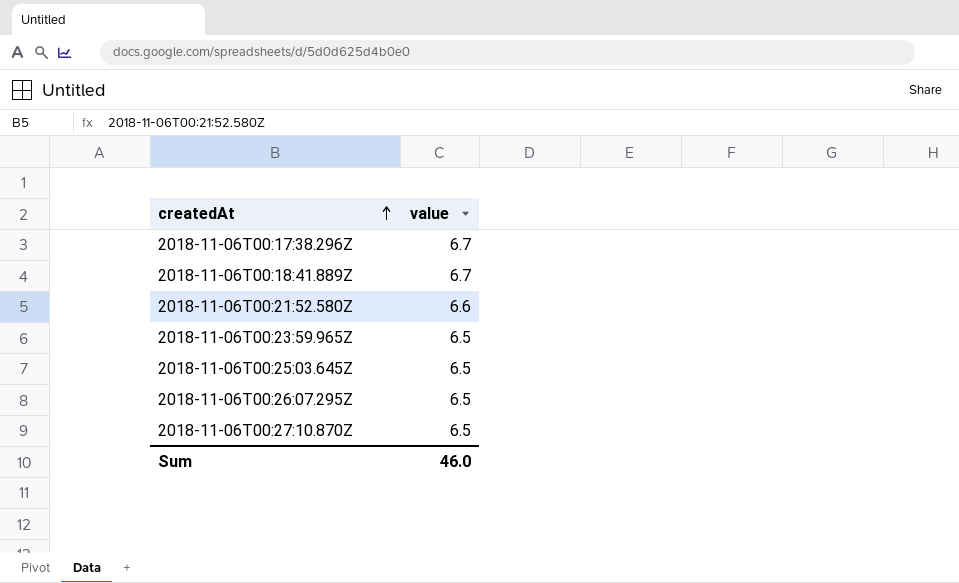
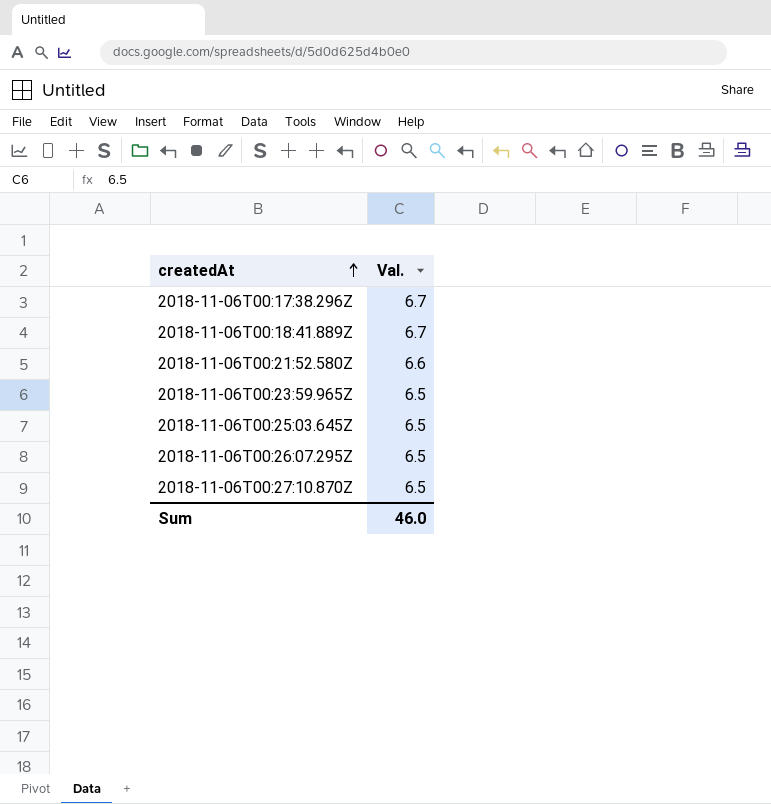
column name: value -> Val.

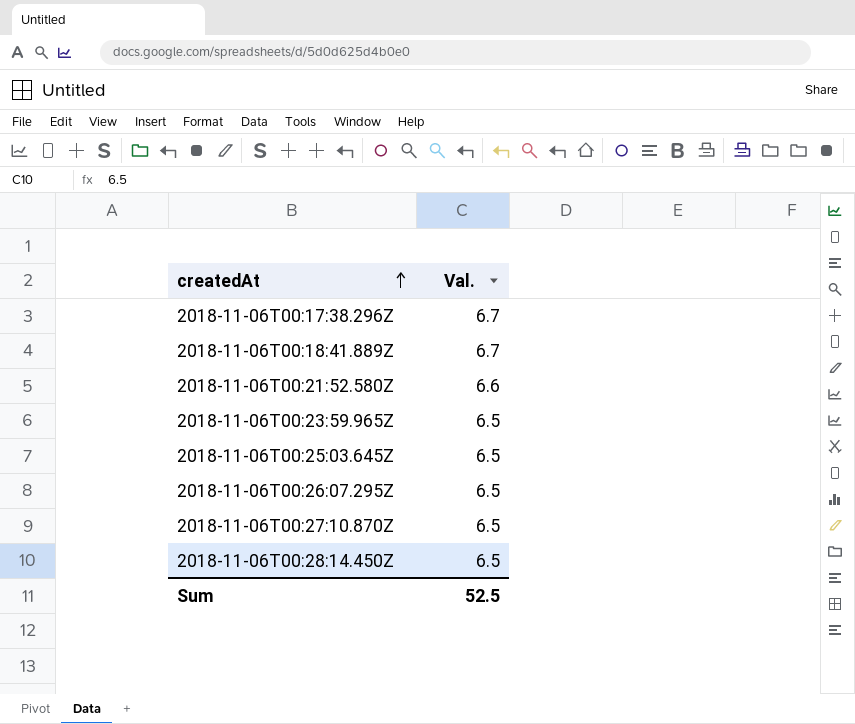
row 2018-11-06T00:28:14.450Z: none -> 6.5
Sum | Val.: 46.0 -> 52.5

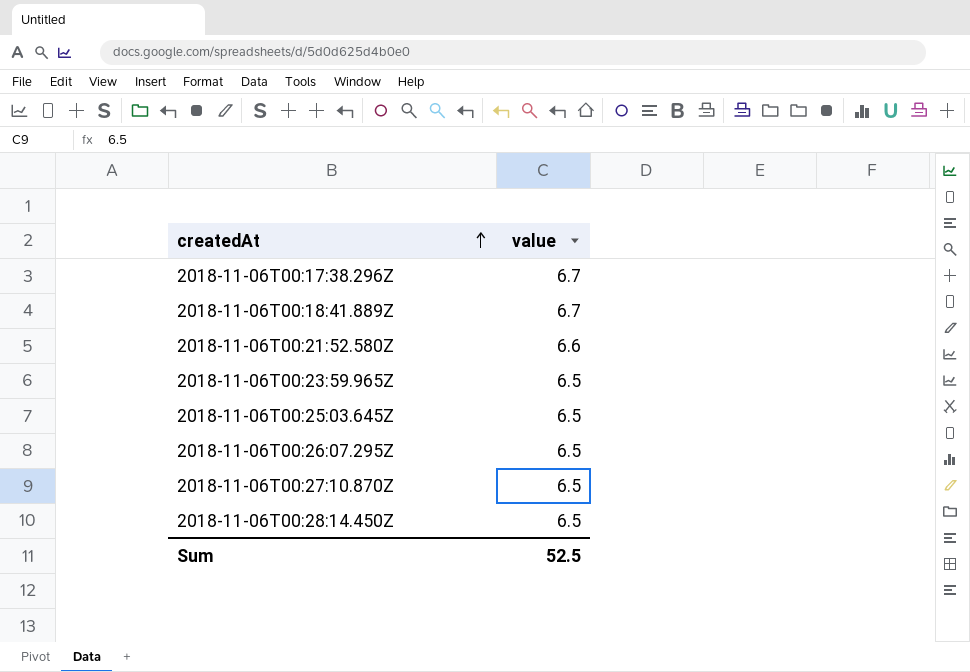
column name: Val. -> value

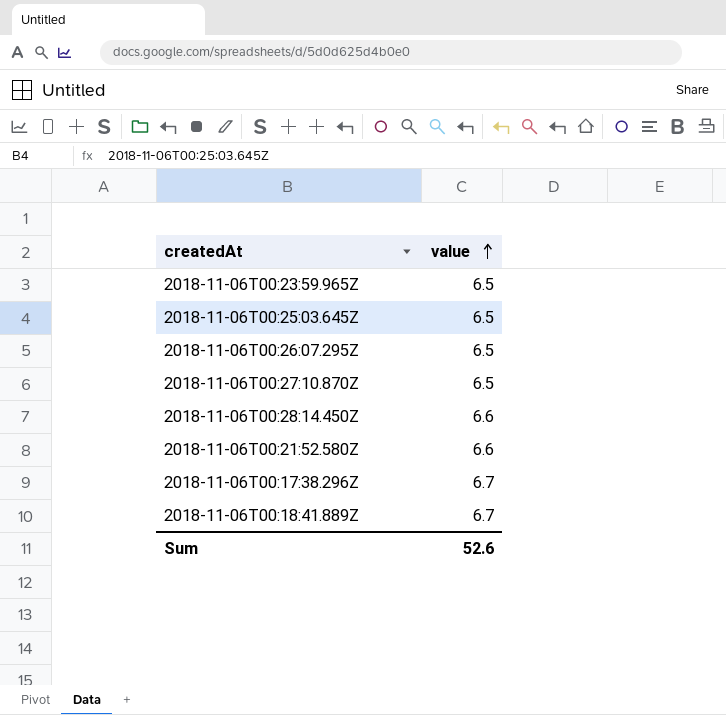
row order: createdAt ascending -> value ascending
2018-11-06T00:28:14.450Z | value: 6.5 -> 6.6
Sum | value: 52.5 -> 52.6

